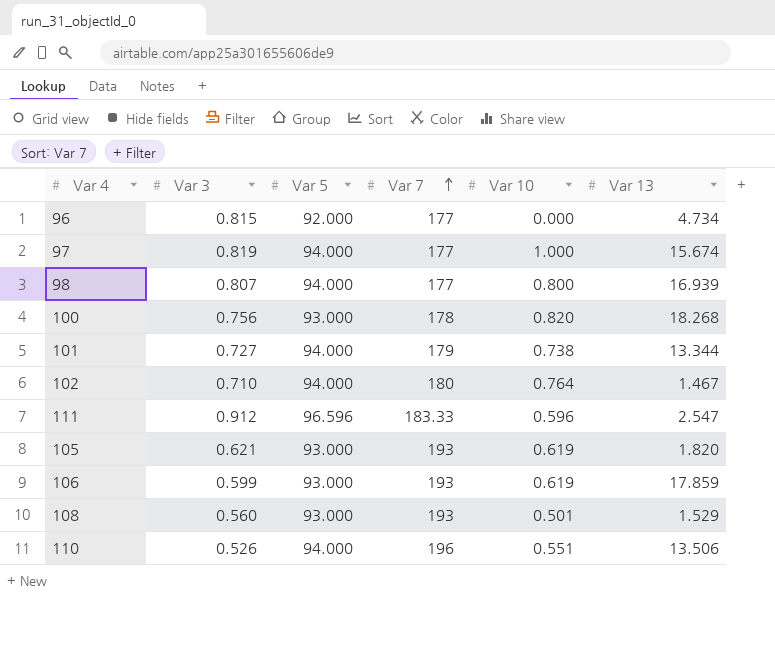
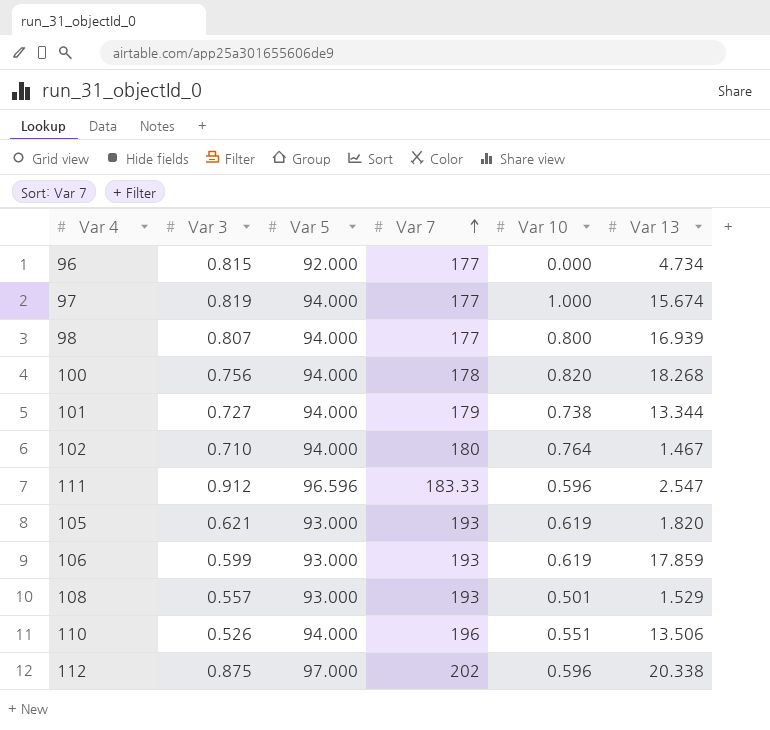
100 | Var 5: 93.000 -> 94.000
108 | Var 3: 0.560 -> 0.557
row 112: none -> 0.875 | 97.000 | 202 | 0.596 | 20.338

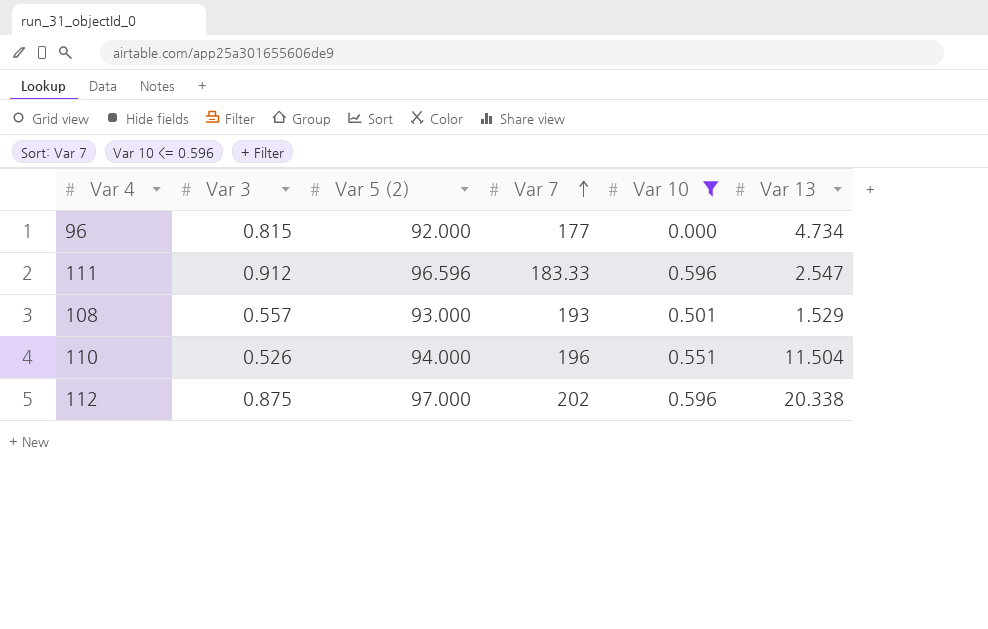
filter: none -> Var 10 <= 0.596
column name: Var 5 -> Var 5 (2)
110 | Var 13: 13.506 -> 11.504

